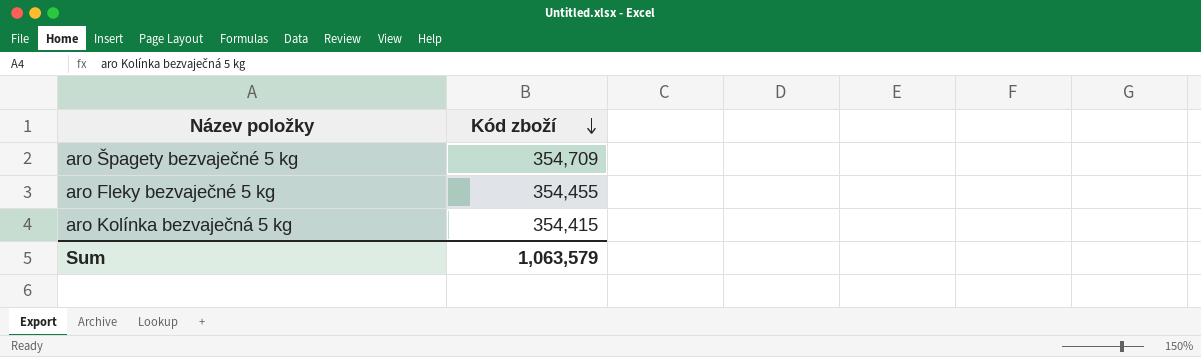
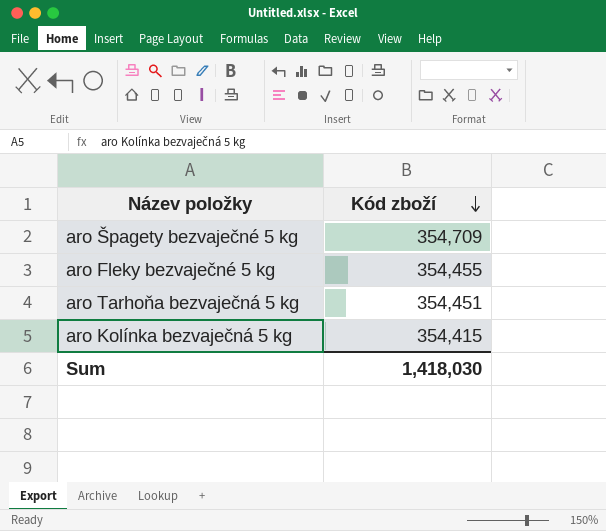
row aro Tarhoňa bezvaječná 5 kg: none -> 354,451
Sum | Kód zboží: 1,063,579 -> 1,418,030

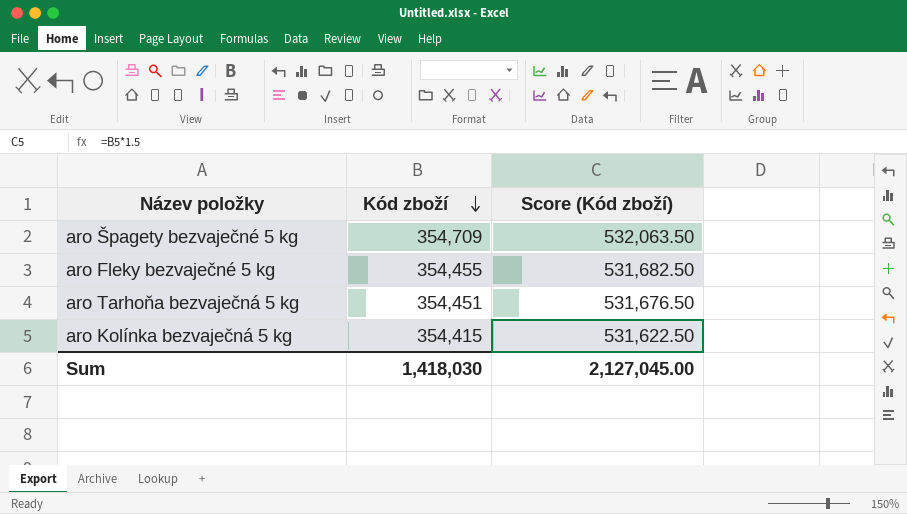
column Score (Kód zboží) | formula: none -> [Kód zboží] * 1.5

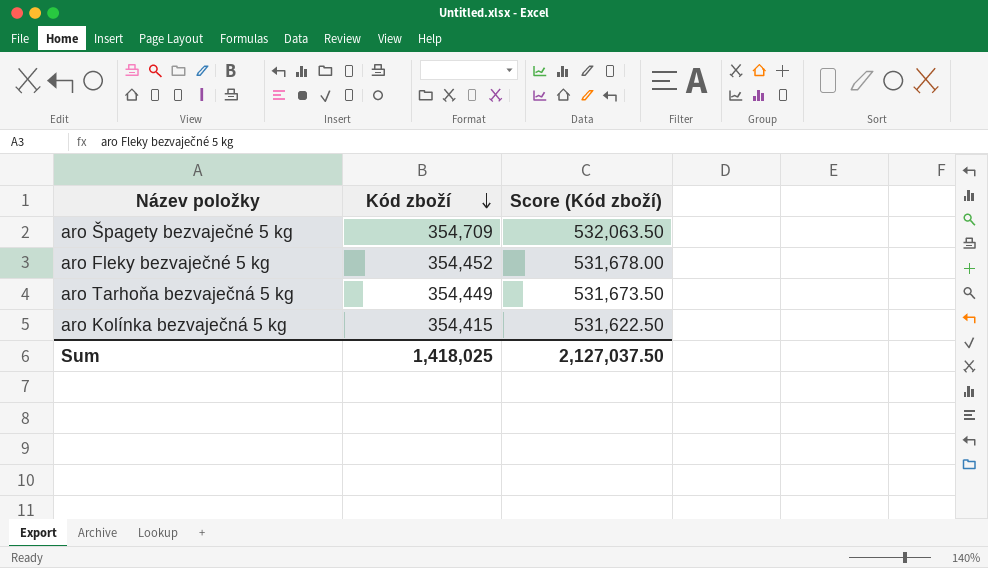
aro Fleky bezvaječné 5 kg | Kód zboží: 354,455 -> 354,452
aro Fleky bezvaječné 5 kg | Score (Kód zboží): 531,682.50 -> 531,678.00
aro Tarhoňa bezvaječná 5 kg | Kód zboží: 354,451 -> 354,449
aro Tarhoňa bezvaječná 5 kg | Score (Kód zboží): 531,676.50 -> 531,673.50
Sum | Kód zboží: 1,418,030 -> 1,418,025
Sum | Score (Kód zboží): 2,127,045.00 -> 2,127,037.50

